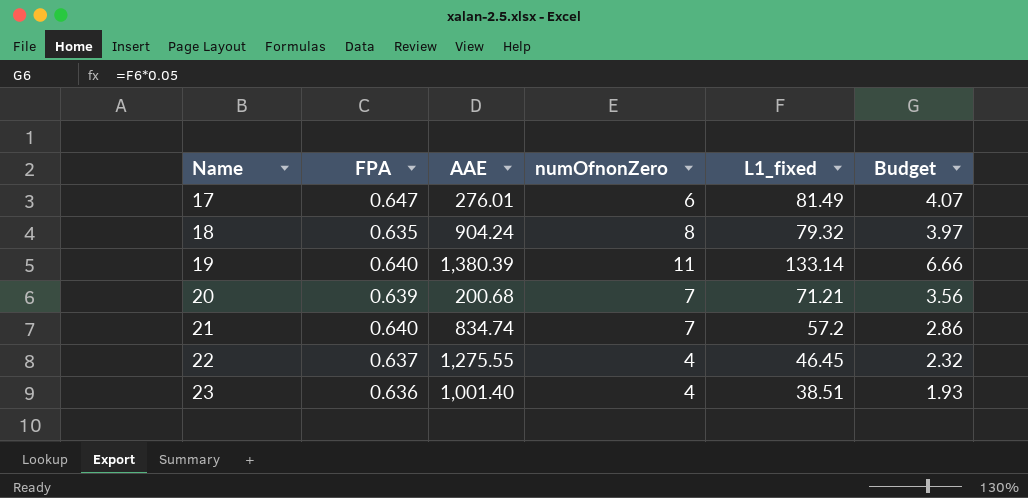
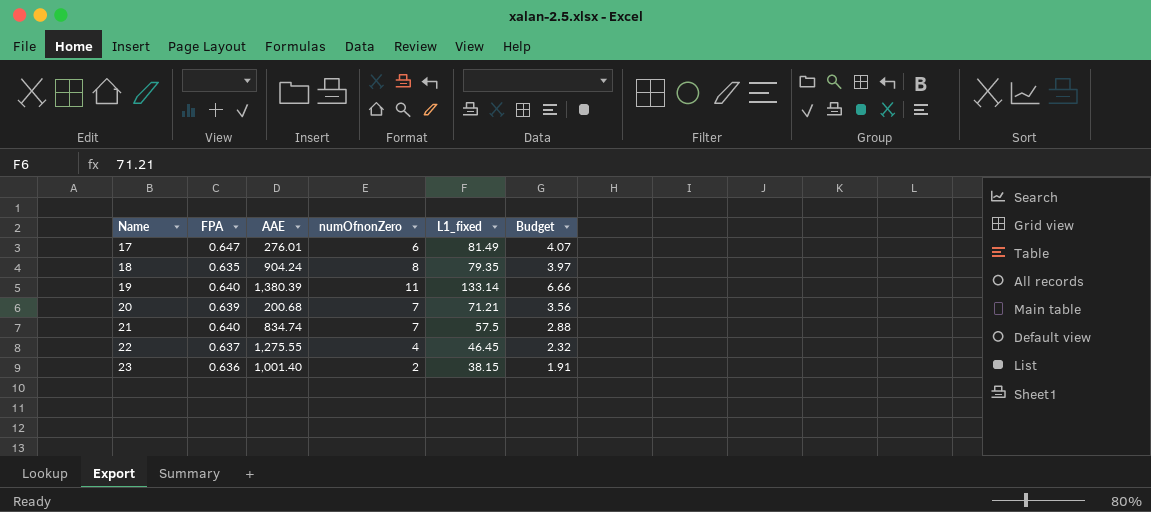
18 | L1_fixed: 79.32 -> 79.35
21 | L1_fixed: 57.2 -> 57.5
21 | Budget: 2.86 -> 2.88
23 | numOfnonZero: 4 -> 2
23 | L1_fixed: 38.51 -> 38.15
23 | Budget: 1.93 -> 1.91

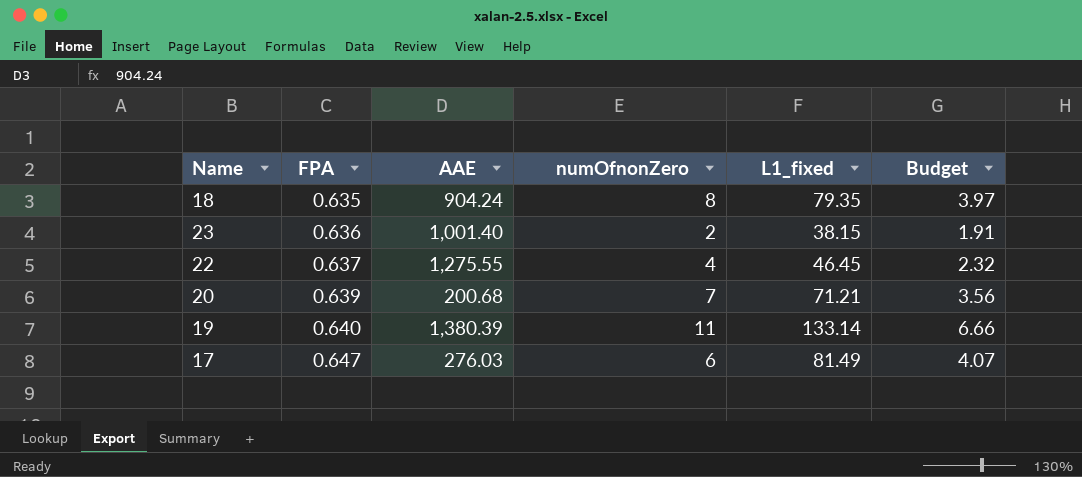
row order: Name ascending -> FPA ascending
row 21: 0.640 | 834.74 | 7 | 57.5 | 2.88 -> none
17 | AAE: 276.01 -> 276.03

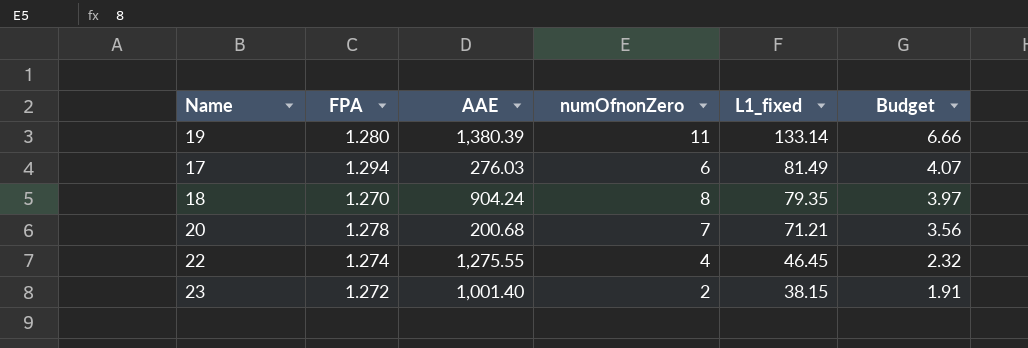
row order: FPA ascending -> L1_fixed descending
19 | FPA: 0.640 -> 1.280
17 | FPA: 0.647 -> 1.294
18 | FPA: 0.635 -> 1.270
20 | FPA: 0.639 -> 1.278
22 | FPA: 0.637 -> 1.274
23 | FPA: 0.636 -> 1.272

